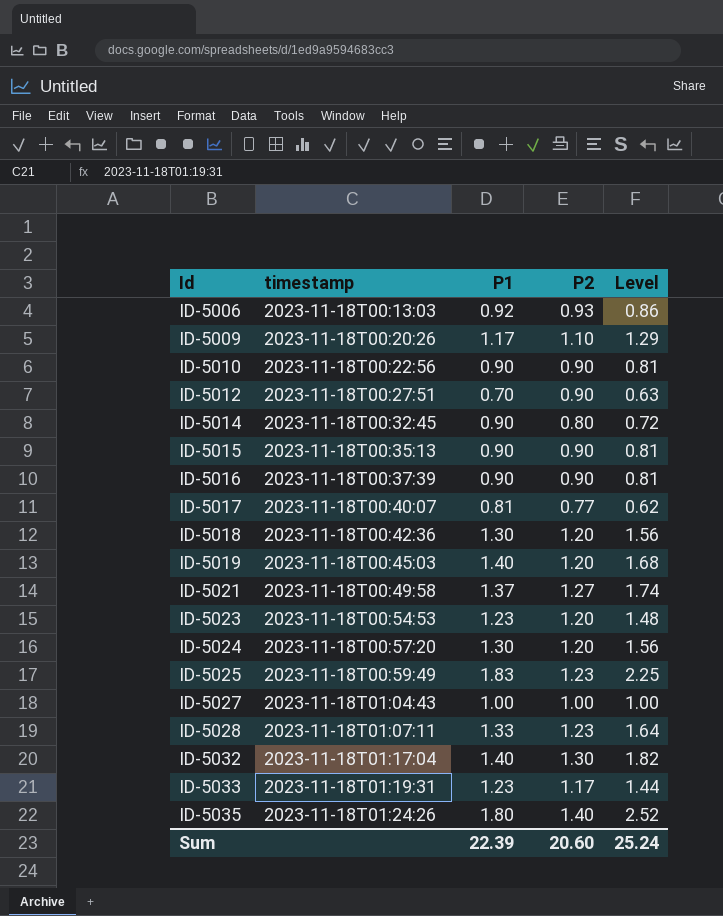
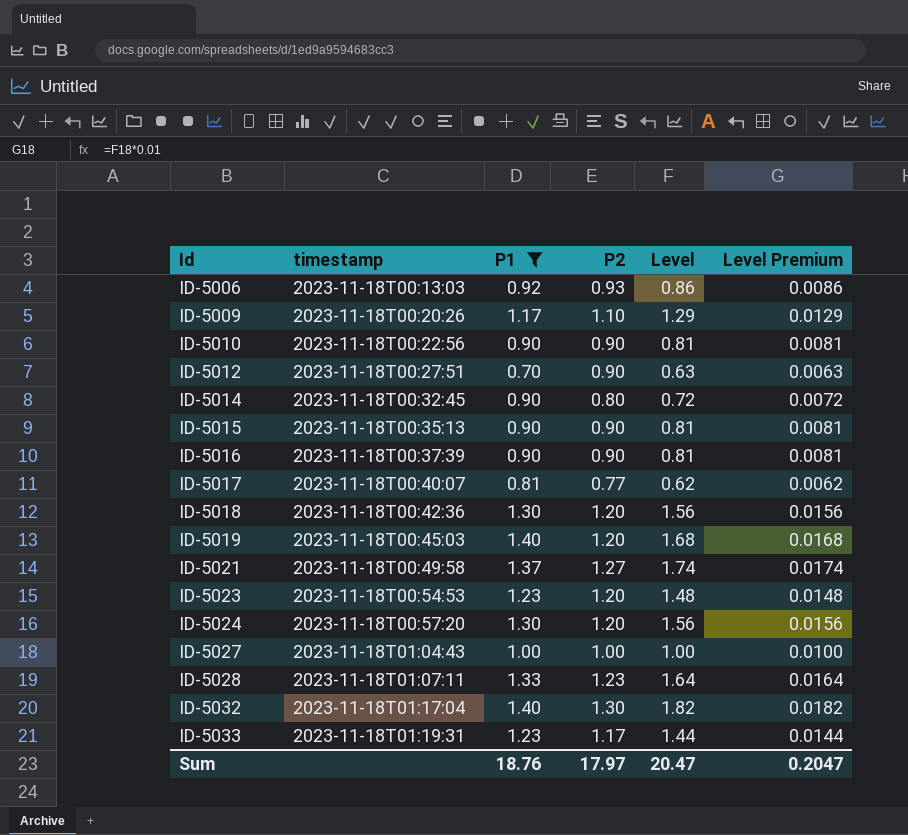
filter: none -> P1 <= 1.40
column Level Premium | formula: none -> [Level] * 0.01
Sum | P1: 22.39 -> 18.76
Sum | P2: 20.60 -> 17.97
Sum | Level: 25.24 -> 20.47

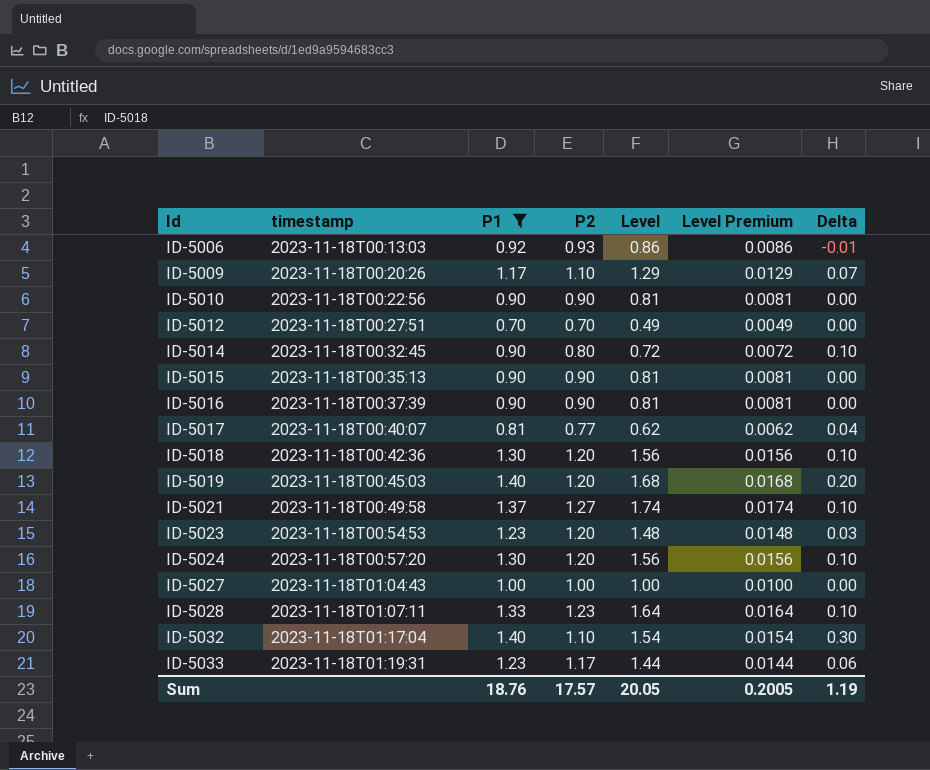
column Delta | formula: none -> [P1] - [P2]
ID-5012 | P2: 0.90 -> 0.70
ID-5012 | Level: 0.63 -> 0.49
ID-5012 | Level Premium: 0.0063 -> 0.0049
ID-5032 | P2: 1.30 -> 1.10
ID-5032 | Level: 1.82 -> 1.54
ID-5032 | Level Premium: 0.0182 -> 0.0154
Sum | P2: 17.97 -> 17.57
Sum | Level: 20.47 -> 20.05
Sum | Level Premium: 0.2047 -> 0.2005

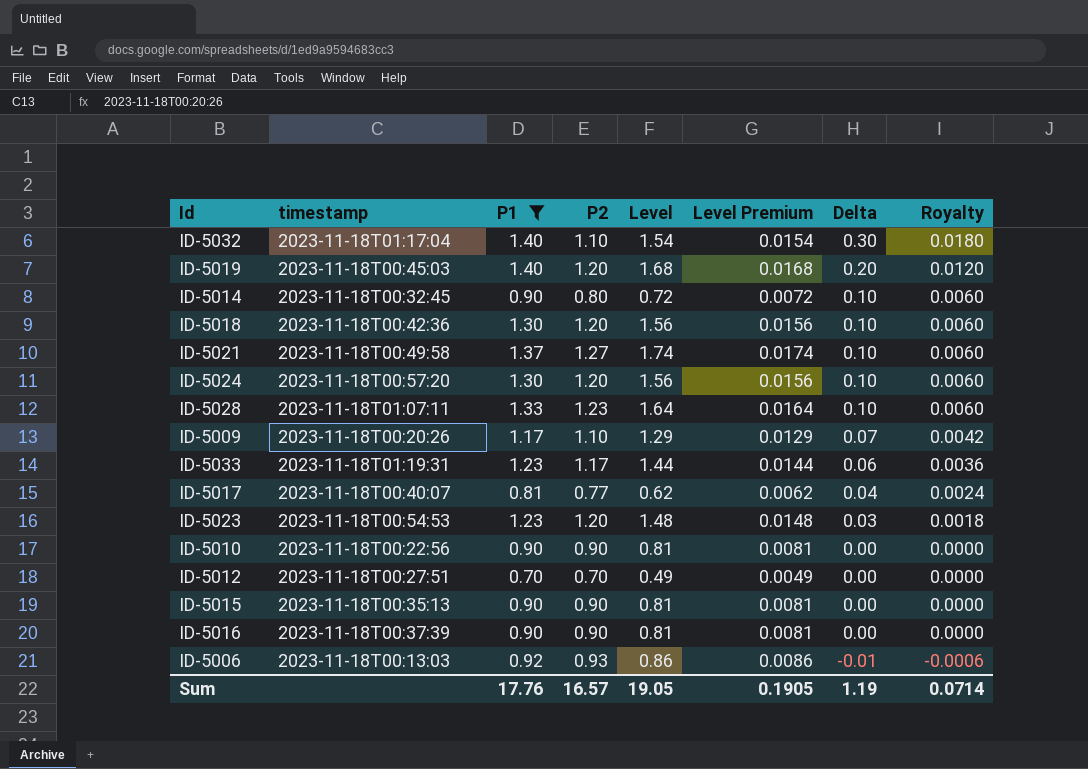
row order: Id ascending -> Delta descending
column Royalty | formula: none -> [Delta] * 0.06
row ID-5027: 2023-11-18T01:04:43 | 1.00 | 1.00 | 1.00 | 0.0100 | 0.00 -> none
Sum | P1: 18.76 -> 17.76
Sum | P2: 17.57 -> 16.57
Sum | Level: 20.05 -> 19.05
Sum | Level Premium: 0.2005 -> 0.1905

